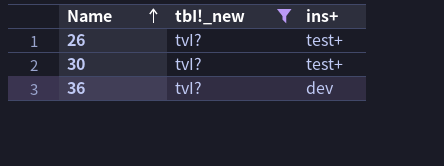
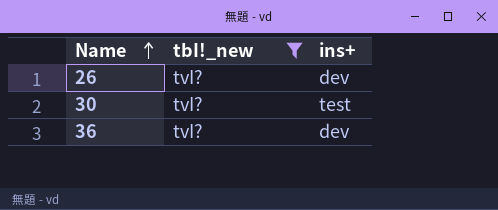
26 | ins+: test+ -> dev
30 | ins+: test+ -> test

